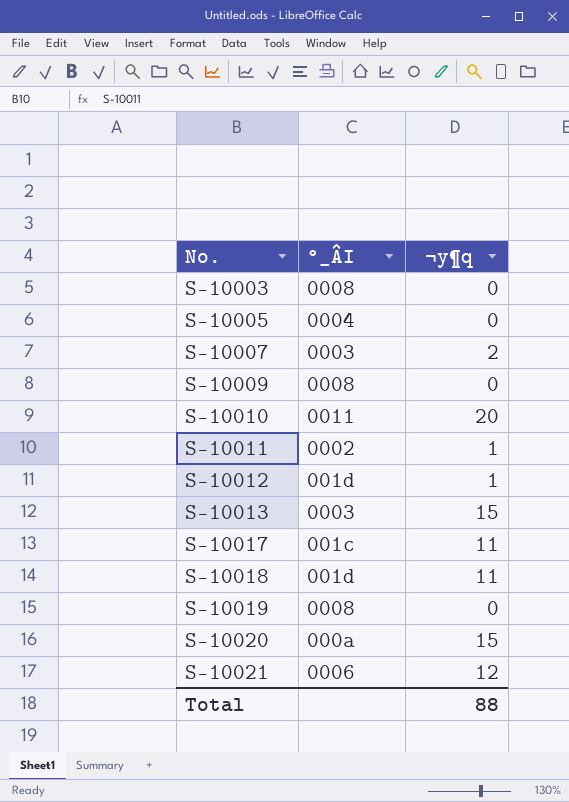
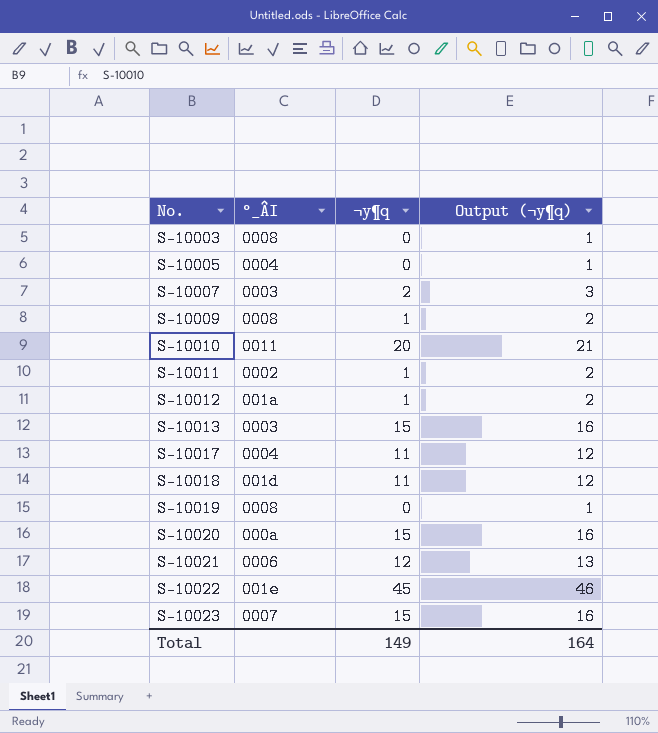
column Output (¬y¶q) | formula: none -> [¬y¶q] + 1
S-10009 | ¬y¶q: 0 -> 1
S-10012 | °_ÂI: 001d -> 001a
S-10017 | °_ÂI: 001c -> 0004
row S-10022: none -> 001e | 45 | 46
row S-10023: none -> 0007 | 15 | 16
Total | ¬y¶q: 88 -> 149

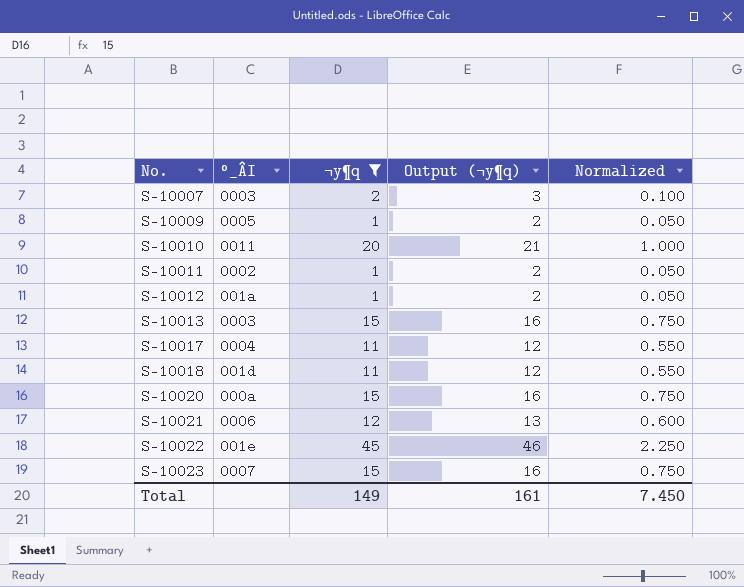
filter: none -> ¬y¶q != 0
column Normalized | formula: none -> [¬y¶q] * 0.05
S-10009 | °_ÂI: 0008 -> 0005
Total | Output (¬y¶q): 164 -> 161

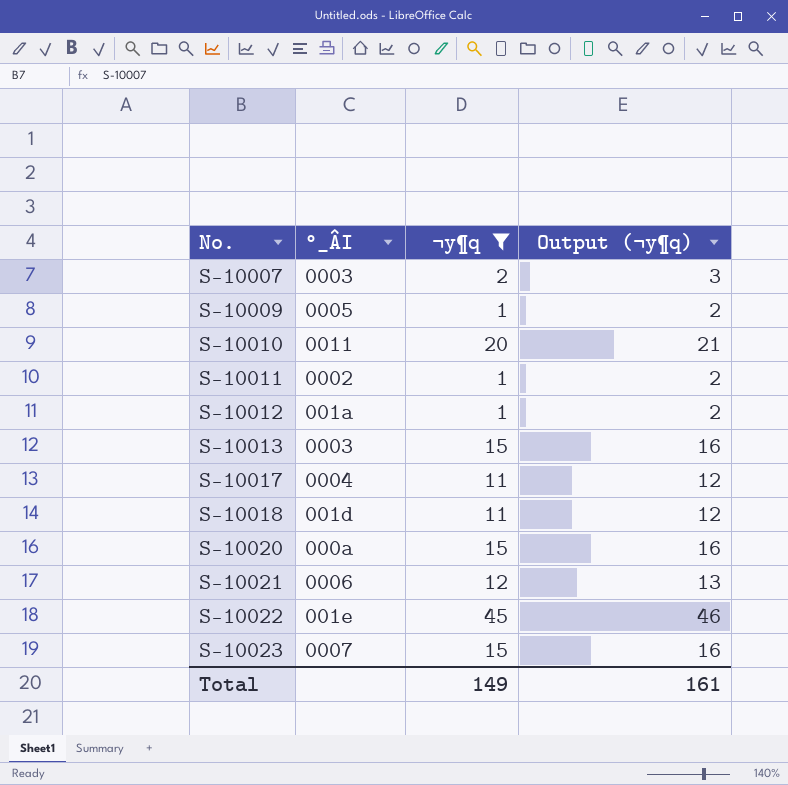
column Normalized | formula: [¬y¶q] * 0.05 -> none

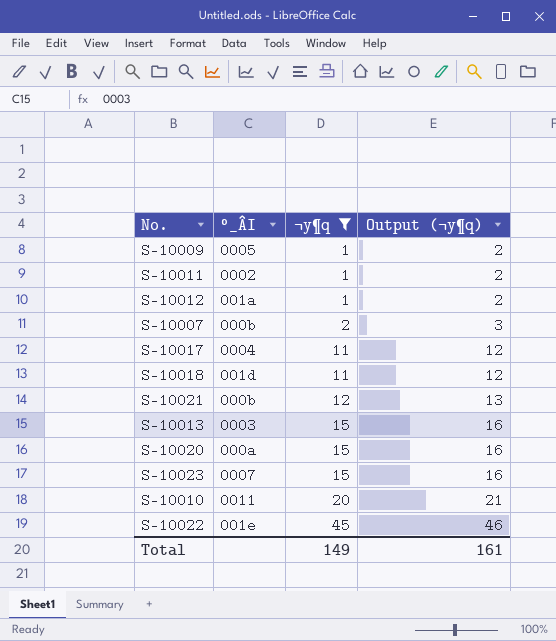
row order: No. ascending -> ¬y¶q ascending
S-10007 | °_ÂI: 0003 -> 000b
S-10021 | °_ÂI: 0006 -> 000b

